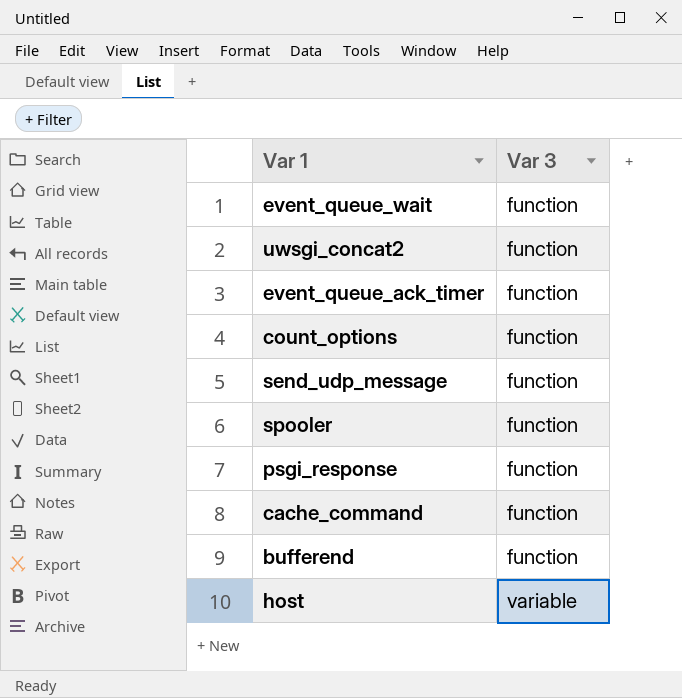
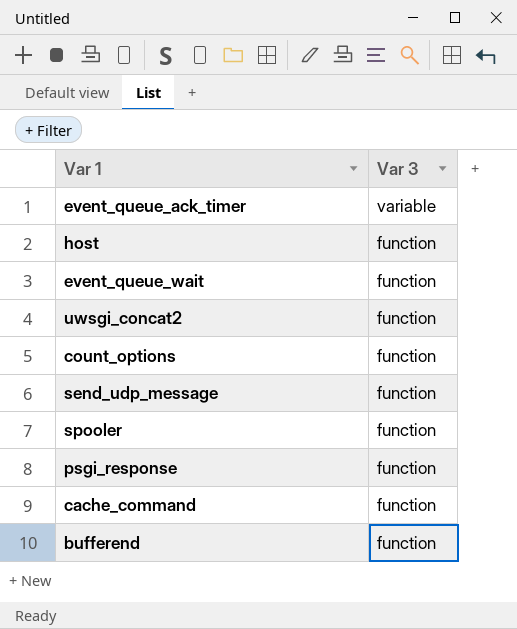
row order: Var 3 ascending -> Var 3 descending
event_queue_ack_timer | Var 3: function -> variable
host | Var 3: variable -> function

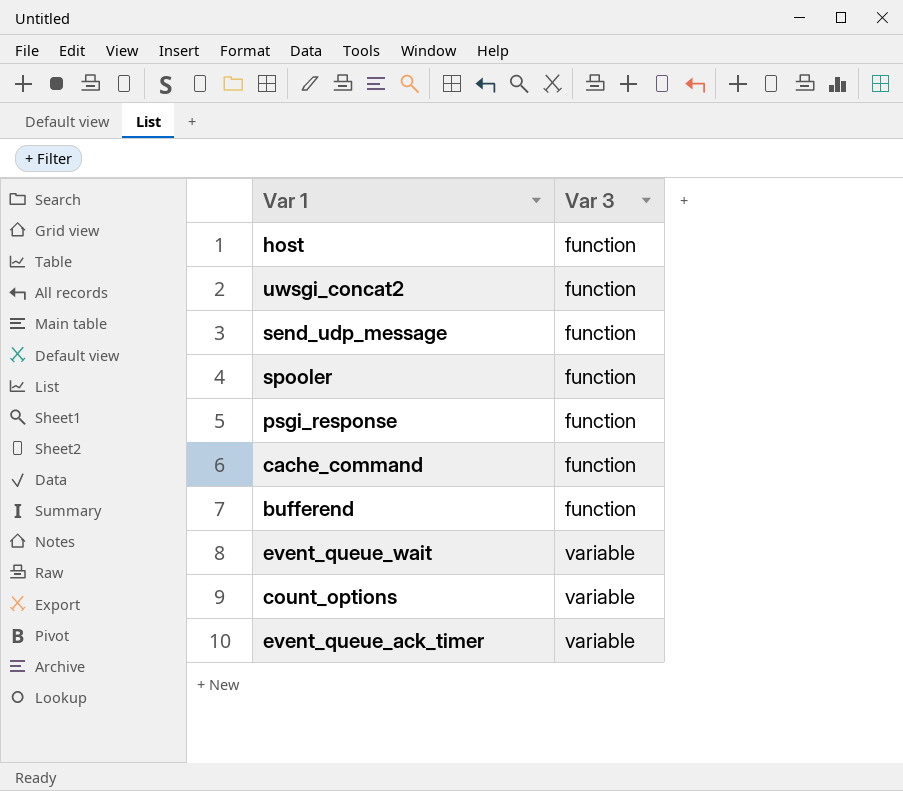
row order: Var 3 descending -> Var 3 ascending
event_queue_wait | Var 3: function -> variable
count_options | Var 3: function -> variable

